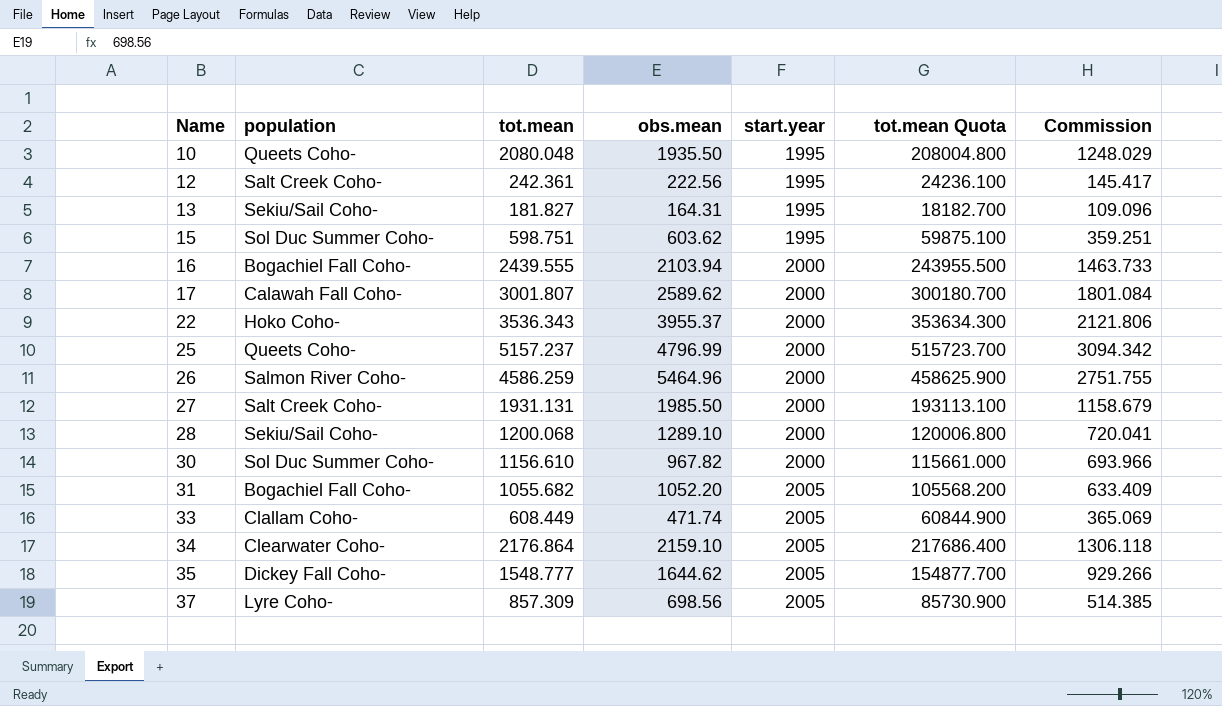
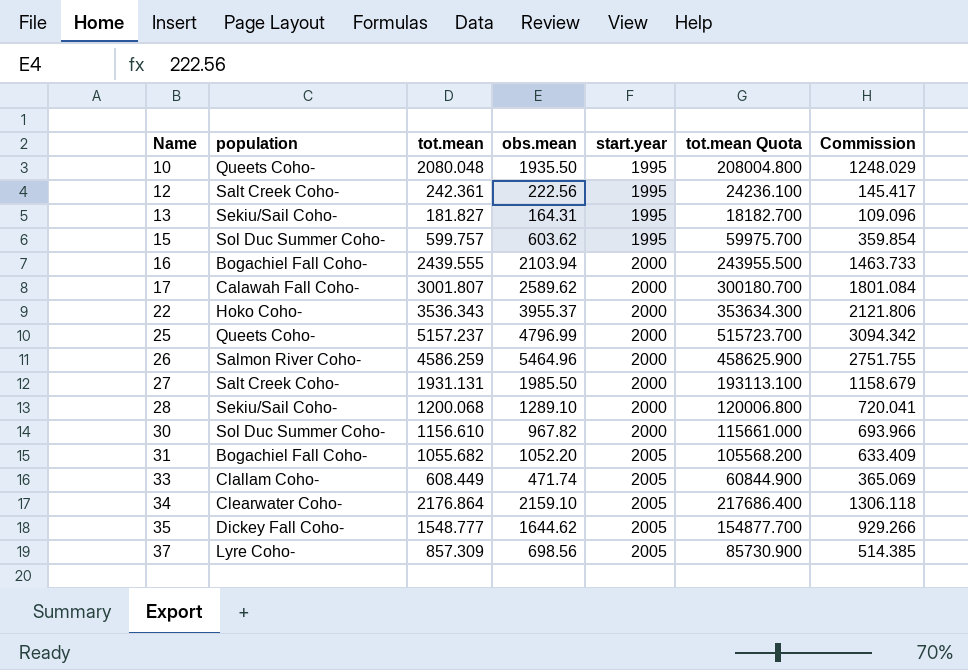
15 | tot.mean: 598.751 -> 599.757
15 | tot.mean Quota: 59875.100 -> 59975.700
15 | Commission: 359.251 -> 359.854

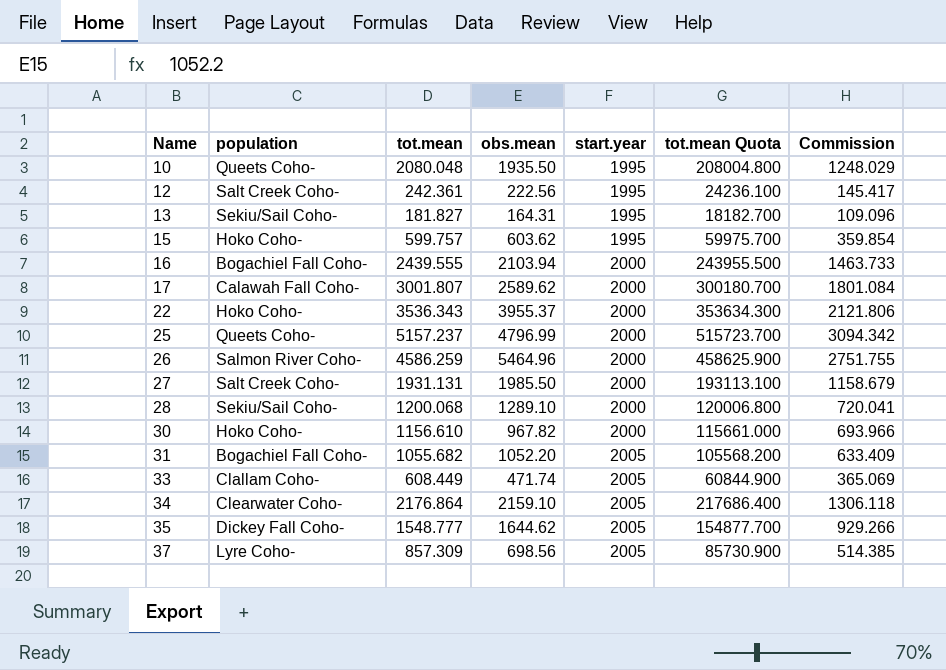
15 | population: Sol Duc Summer Coho- -> Hoko Coho-
30 | population: Sol Duc Summer Coho- -> Hoko Coho-

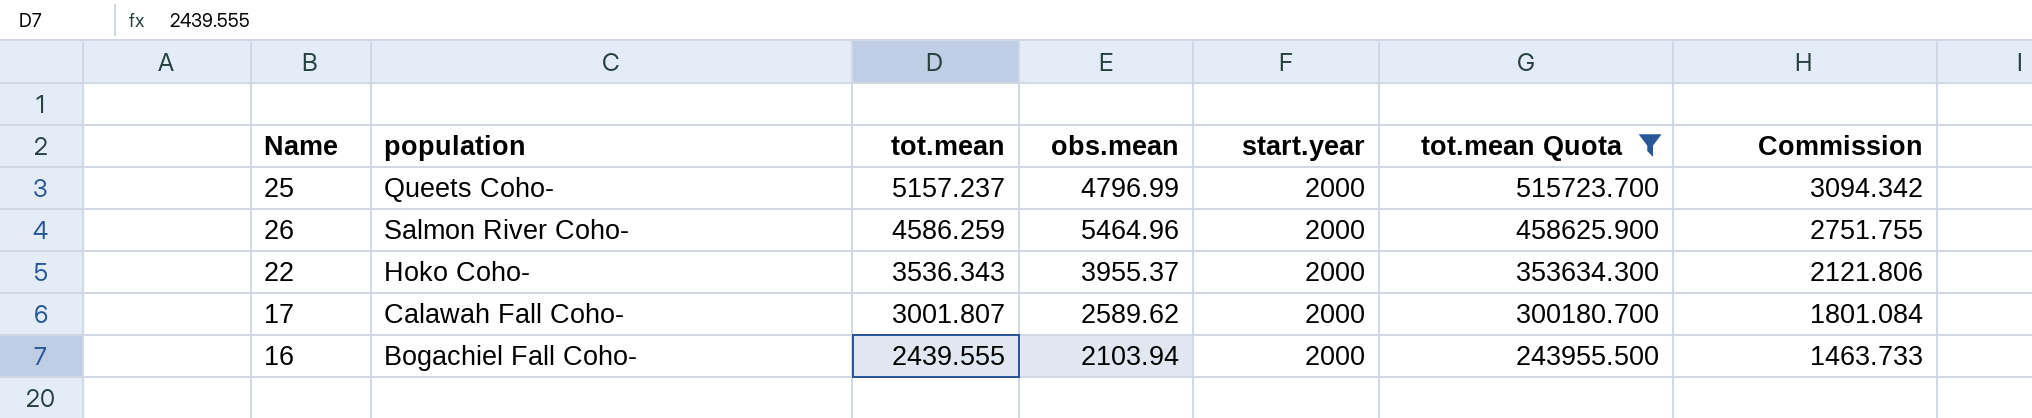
filter: none -> tot.mean Quota >= 243955.500
row order: Name ascending -> tot.mean descending

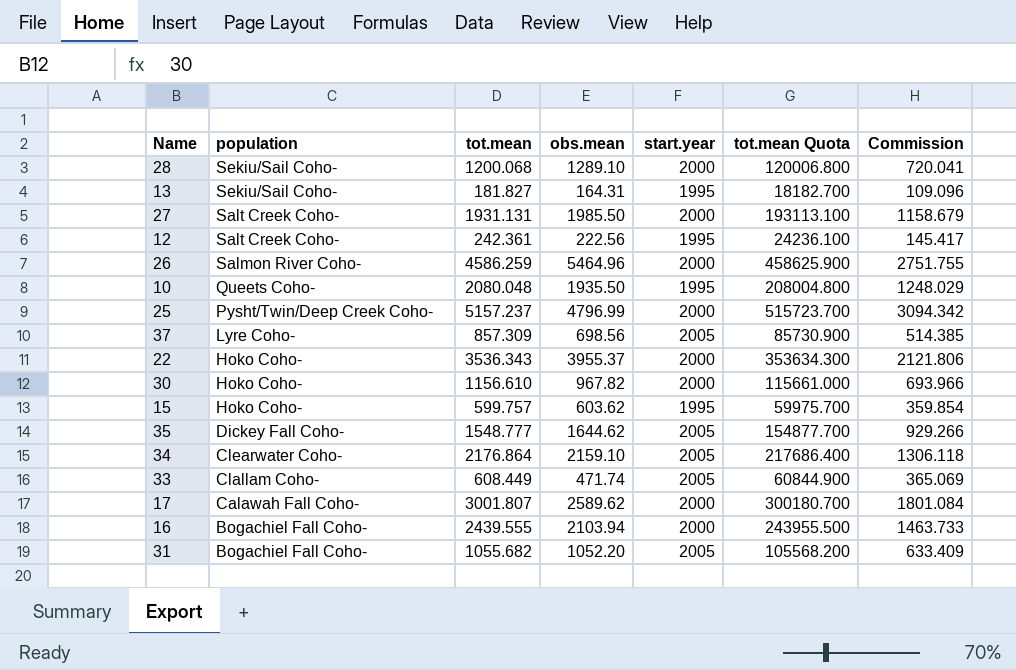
filter: tot.mean Quota >= 243955.500 -> none
row order: tot.mean descending -> population descending
25 | population: Queets Coho- -> Pysht/Twin/Deep Creek Coho-

